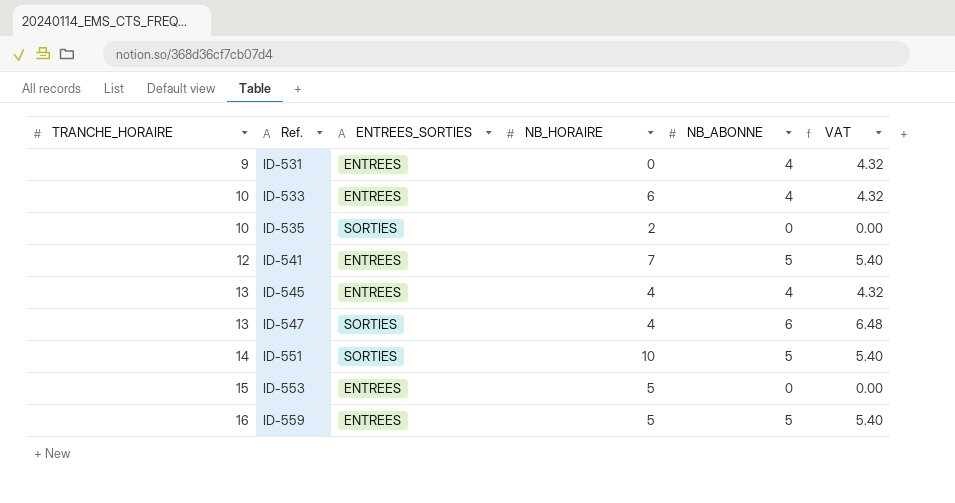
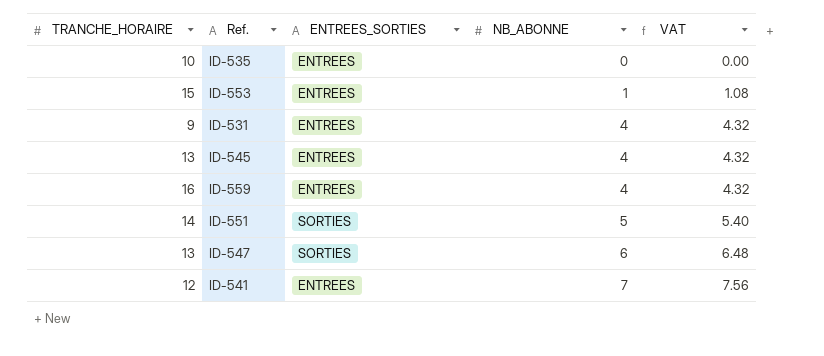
row order: TRANCHE_HORAIRE ascending -> NB_ABONNE ascending
column NB_HORAIRE | position: 4 -> none
row ID-533: 10 | ENTREES | 6 | 4 | 4.32 -> none
ID-535 | ENTREES_SORTIES: SORTIES -> ENTREES
ID-553 | NB_ABONNE: 0 -> 1
ID-553 | VAT: 0.00 -> 1.08
ID-559 | NB_ABONNE: 5 -> 4
ID-559 | VAT: 5.40 -> 4.32
ID-541 | NB_ABONNE: 5 -> 7
ID-541 | VAT: 5.40 -> 7.56

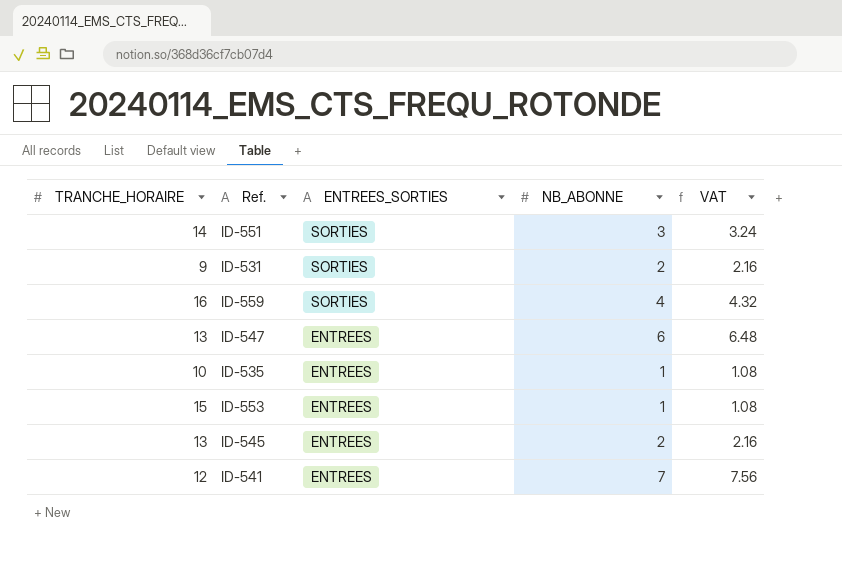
row order: NB_ABONNE ascending -> ENTREES_SORTIES descending
ID-551 | NB_ABONNE: 5 -> 3
ID-551 | VAT: 5.40 -> 3.24
ID-531 | ENTREES_SORTIES: ENTREES -> SORTIES
ID-531 | NB_ABONNE: 4 -> 2
ID-531 | VAT: 4.32 -> 2.16
ID-559 | ENTREES_SORTIES: ENTREES -> SORTIES
ID-547 | ENTREES_SORTIES: SORTIES -> ENTREES
ID-535 | NB_ABONNE: 0 -> 1
ID-535 | VAT: 0.00 -> 1.08
ID-545 | NB_ABONNE: 4 -> 2
ID-545 | VAT: 4.32 -> 2.16

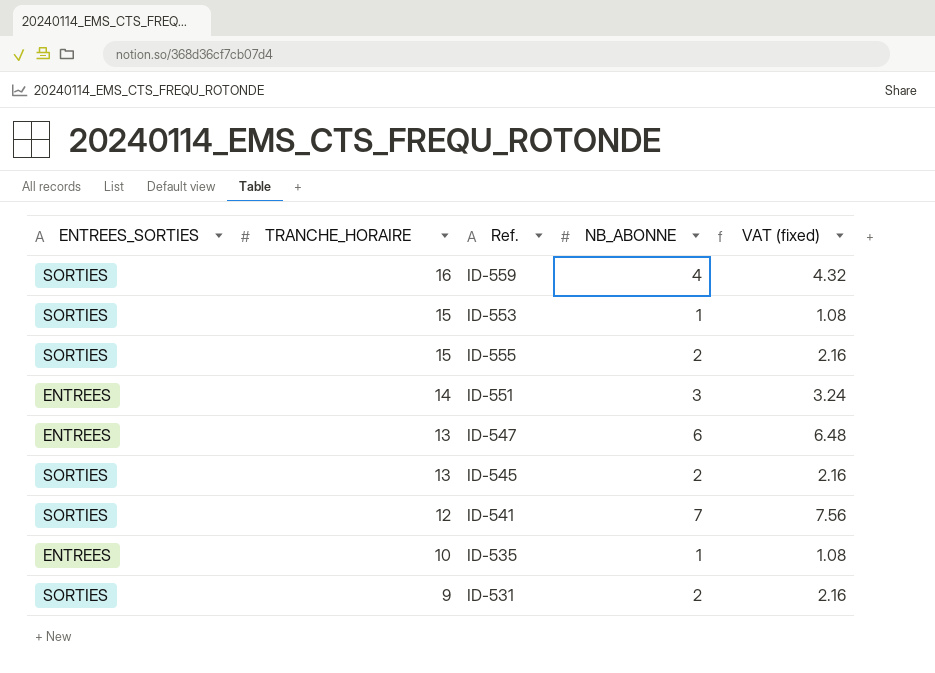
row order: ENTREES_SORTIES descending -> TRANCHE_HORAIRE descending
column ENTREES_SORTIES | position: 3 -> 1
column name: VAT -> VAT (fixed)
ID-553 | ENTREES_SORTIES: ENTREES -> SORTIES
row ID-555: none -> SORTIES | 15 | 2 | 2.16
ID-551 | ENTREES_SORTIES: SORTIES -> ENTREES
ID-545 | ENTREES_SORTIES: ENTREES -> SORTIES
ID-541 | ENTREES_SORTIES: ENTREES -> SORTIES

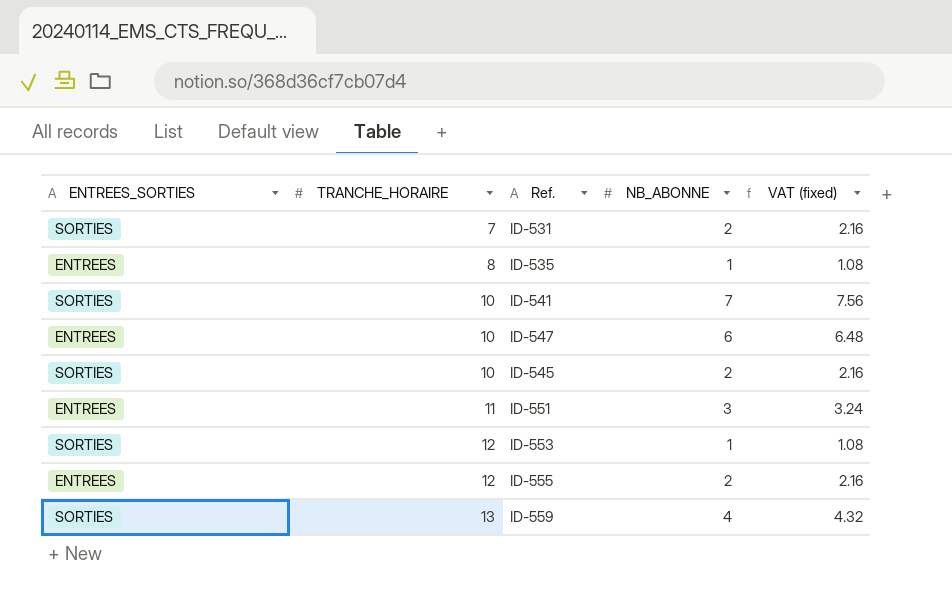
row order: TRANCHE_HORAIRE descending -> TRANCHE_HORAIRE ascending
ID-531 | TRANCHE_HORAIRE: 9 -> 7
ID-535 | TRANCHE_HORAIRE: 10 -> 8
ID-541 | TRANCHE_HORAIRE: 12 -> 10
ID-547 | TRANCHE_HORAIRE: 13 -> 10
ID-545 | TRANCHE_HORAIRE: 13 -> 10
ID-551 | TRANCHE_HORAIRE: 14 -> 11
ID-553 | TRANCHE_HORAIRE: 15 -> 12
ID-555 | ENTREES_SORTIES: SORTIES -> ENTREES
ID-555 | TRANCHE_HORAIRE: 15 -> 12
ID-559 | TRANCHE_HORAIRE: 16 -> 13

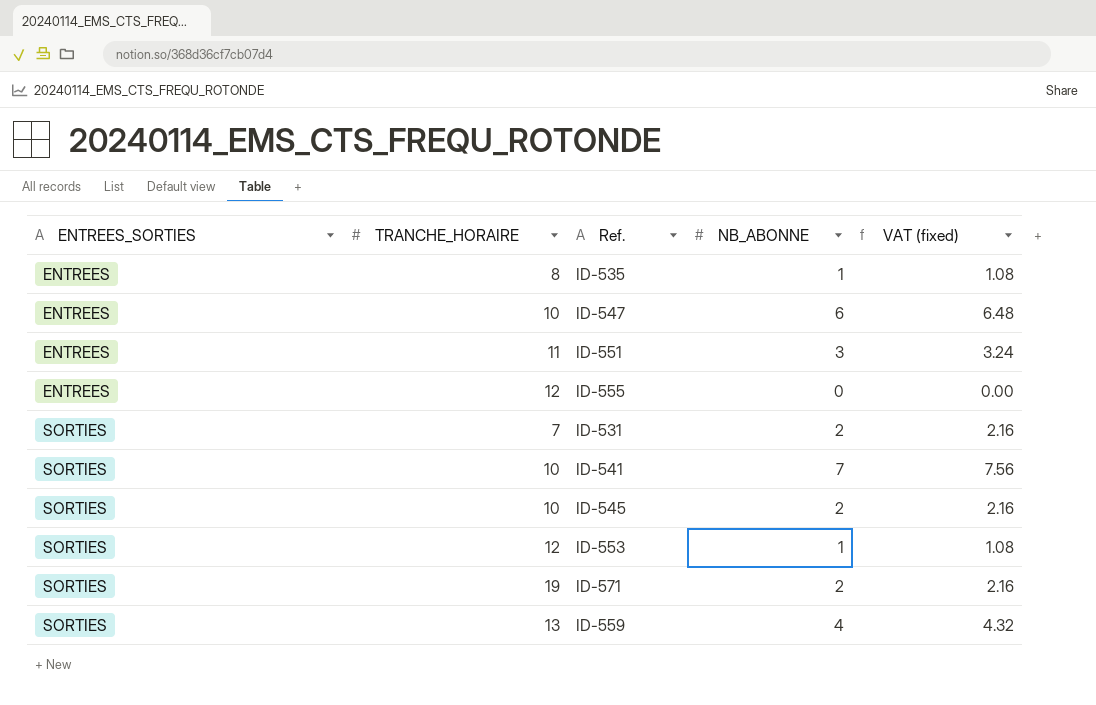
row order: TRANCHE_HORAIRE ascending -> ENTREES_SORTIES ascending
ID-555 | NB_ABONNE: 2 -> 0
ID-555 | VAT (fixed): 2.16 -> 0.00
row ID-571: none -> SORTIES | 19 | 2 | 2.16

